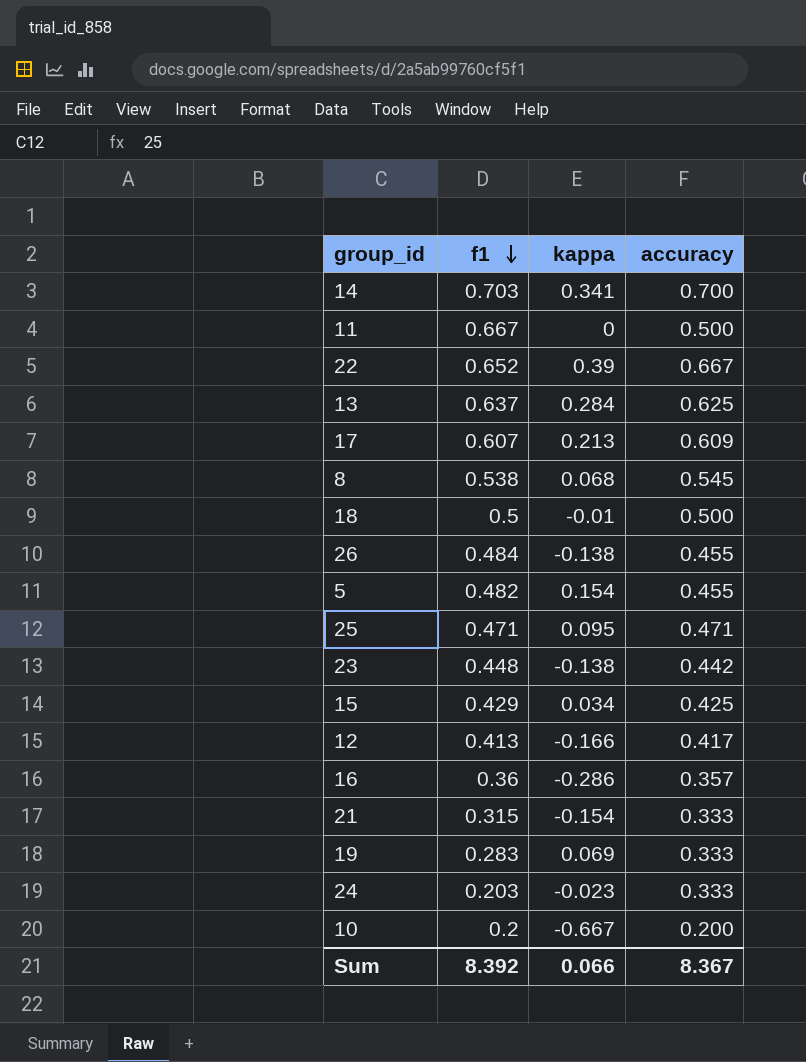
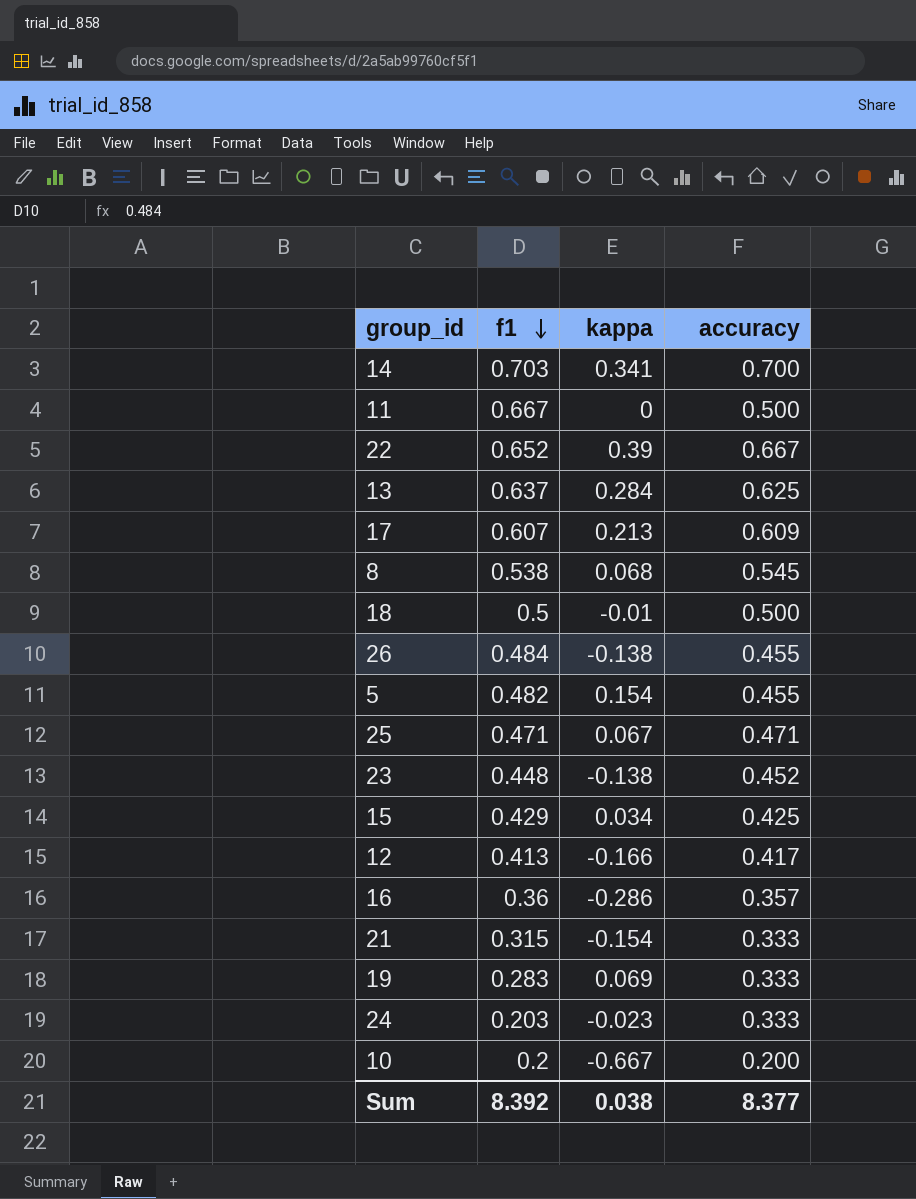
25 | kappa: 0.095 -> 0.067
23 | accuracy: 0.442 -> 0.452
Sum | kappa: 0.066 -> 0.038
Sum | accuracy: 8.367 -> 8.377

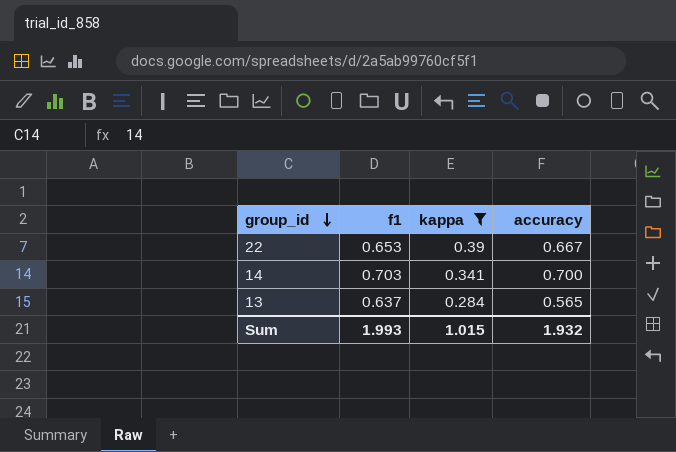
filter: none -> kappa >= 0.284
row order: f1 descending -> group_id descending
22 | f1: 0.652 -> 0.653
13 | accuracy: 0.625 -> 0.565
Sum | f1: 8.392 -> 1.993
Sum | kappa: 0.038 -> 1.015
Sum | accuracy: 8.377 -> 1.932

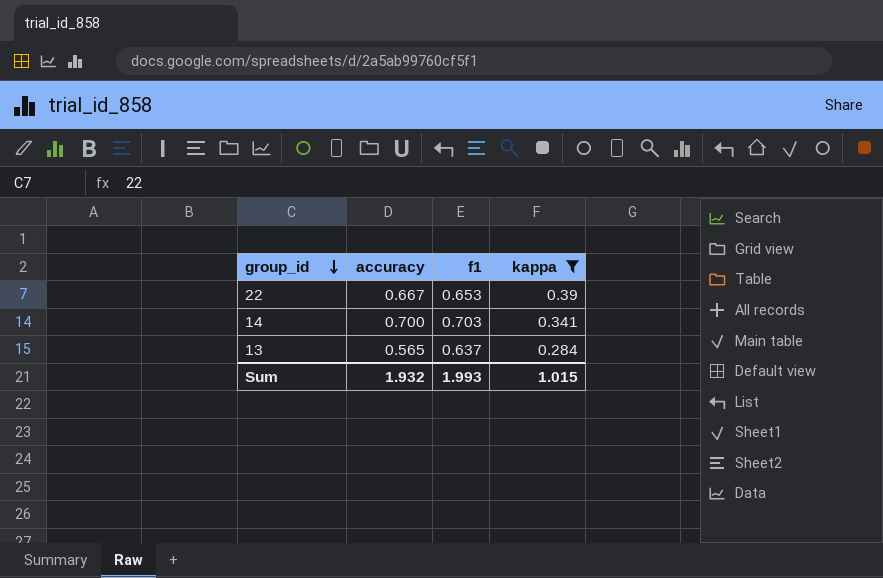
column accuracy | position: 4 -> 2

